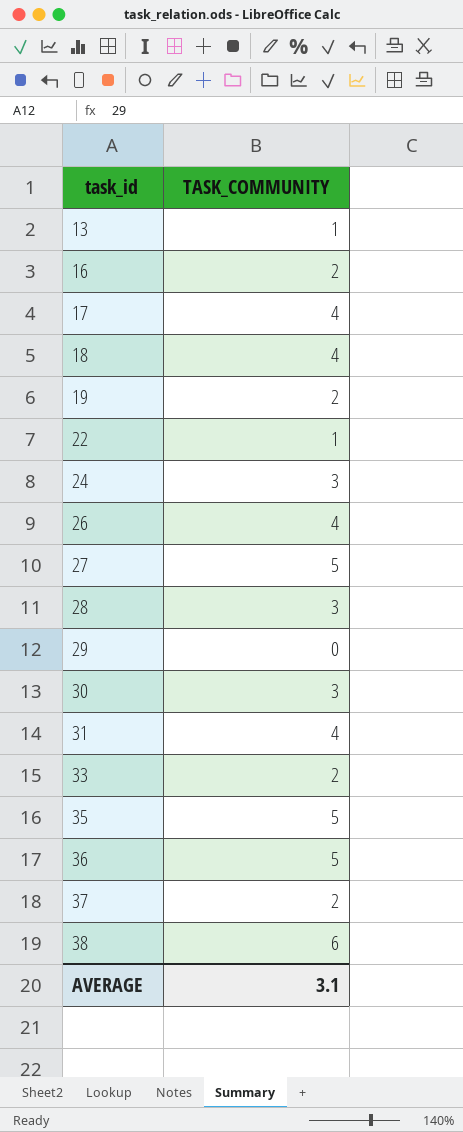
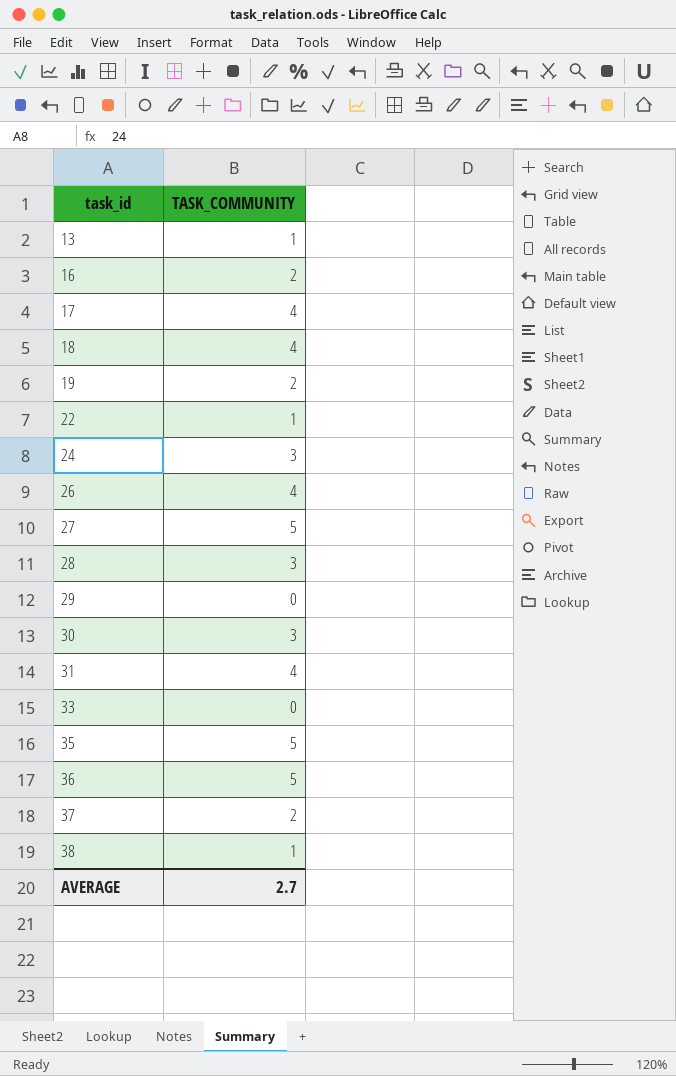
33 | TASK_COMMUNITY: 2 -> 0
38 | TASK_COMMUNITY: 6 -> 1
AVERAGE | TASK_COMMUNITY: 3.1 -> 2.7

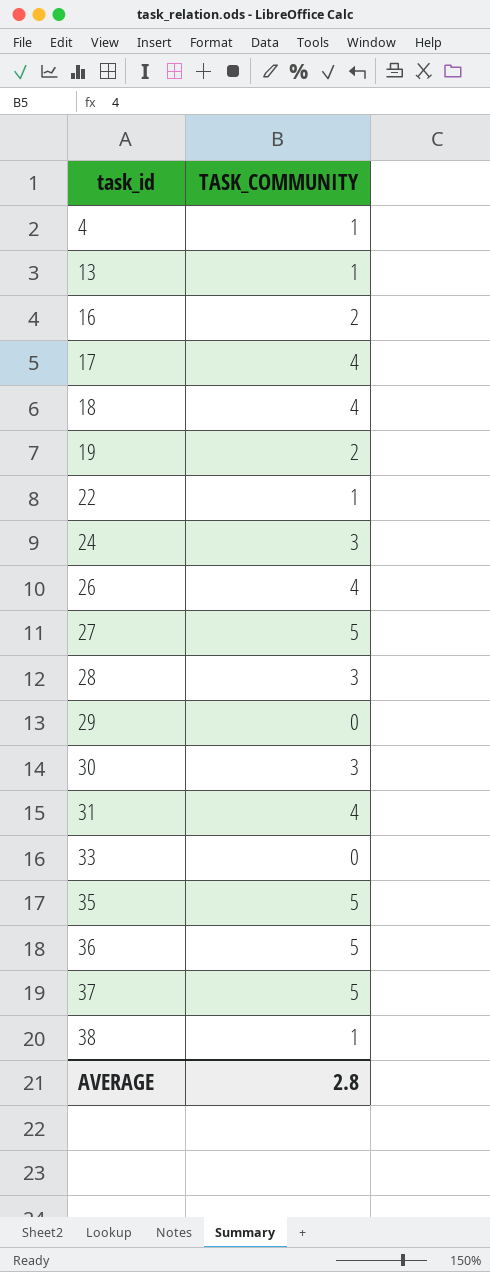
row 4: none -> 1
37 | TASK_COMMUNITY: 2 -> 5
AVERAGE | TASK_COMMUNITY: 2.7 -> 2.8

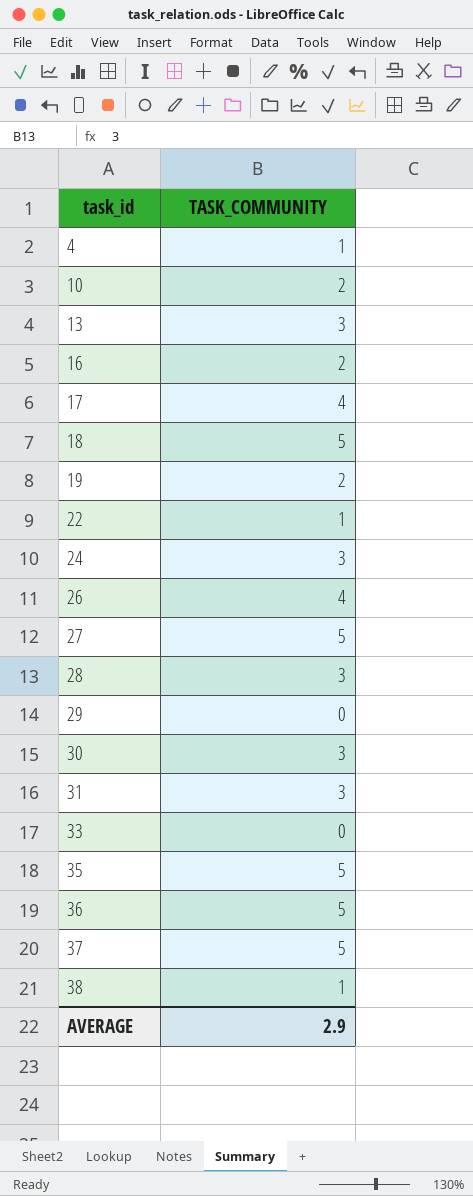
row 10: none -> 2
13 | TASK_COMMUNITY: 1 -> 3
18 | TASK_COMMUNITY: 4 -> 5
31 | TASK_COMMUNITY: 4 -> 3
AVERAGE | TASK_COMMUNITY: 2.8 -> 2.9

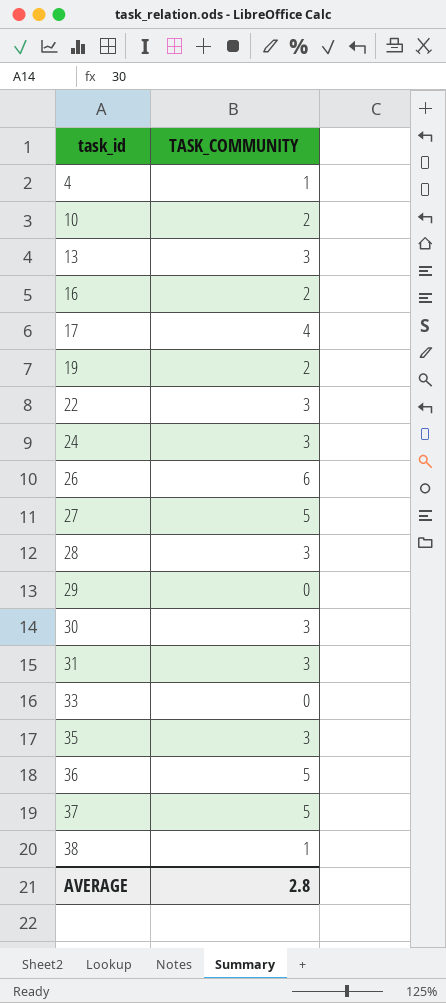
row 18: 5 -> none
22 | TASK_COMMUNITY: 1 -> 3
26 | TASK_COMMUNITY: 4 -> 6
35 | TASK_COMMUNITY: 5 -> 3
AVERAGE | TASK_COMMUNITY: 2.9 -> 2.8

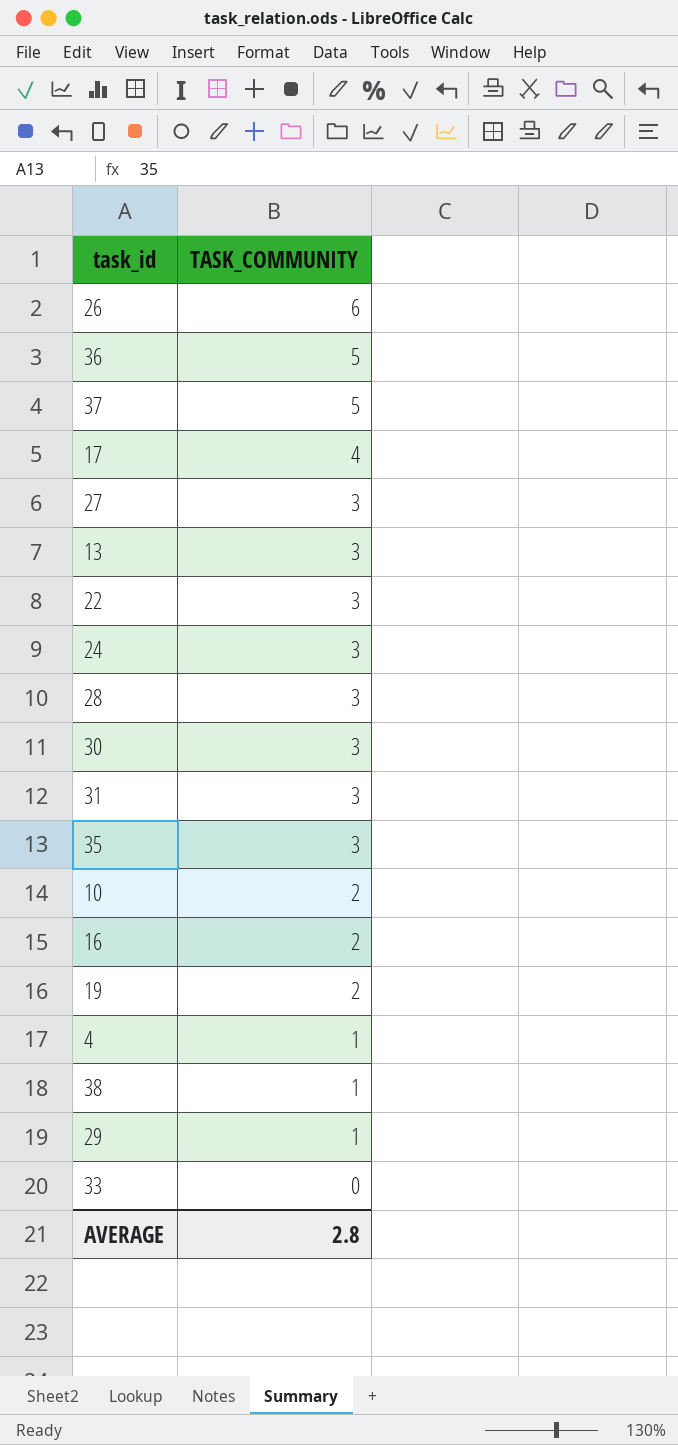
row order: task_id ascending -> TASK_COMMUNITY descending
27 | TASK_COMMUNITY: 5 -> 3
29 | TASK_COMMUNITY: 0 -> 1

